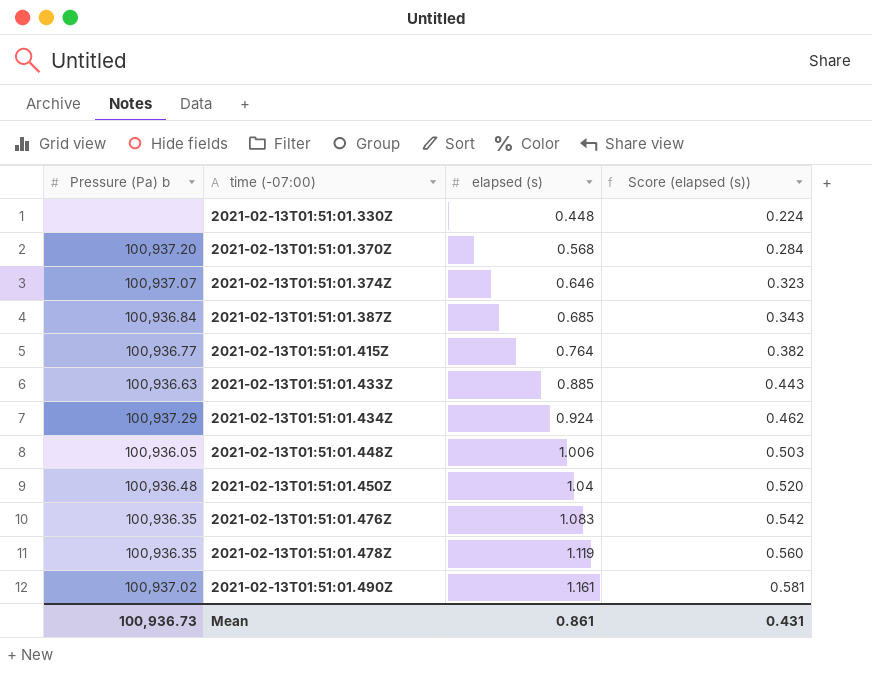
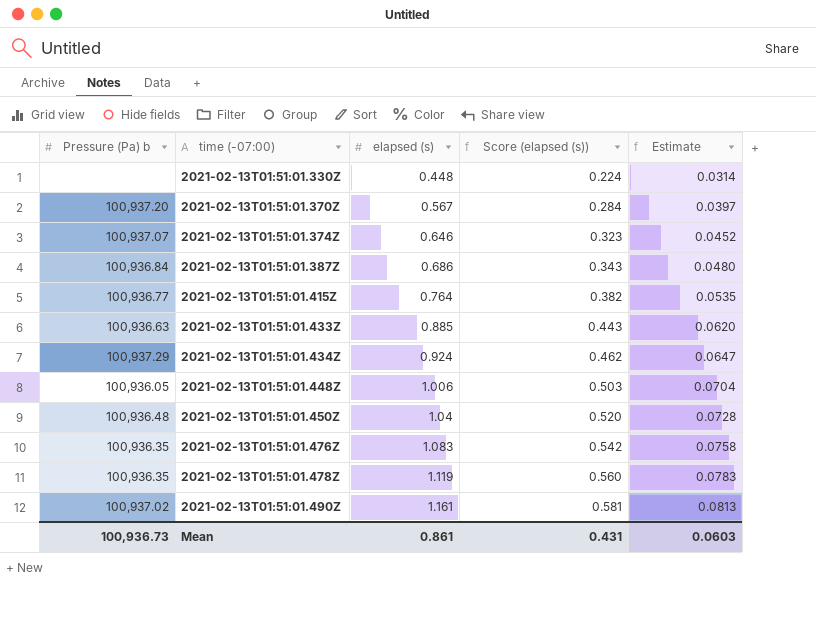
column Estimate | formula: none -> [elapsed (s)] * 0.07
2021-02-13T01:51:01.370Z | elapsed (s): 0.568 -> 0.567
2021-02-13T01:51:01.387Z | elapsed (s): 0.685 -> 0.686

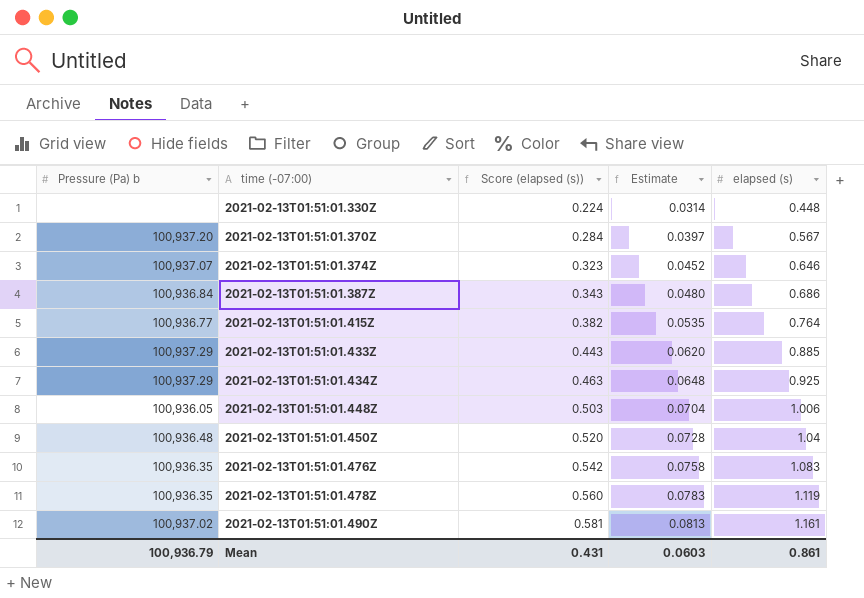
column elapsed (s) | position: 3 -> 5
2021-02-13T01:51:01.433Z | Pressure (Pa) b: 100,936.63 -> 100,937.29
2021-02-13T01:51:01.434Z | Score (elapsed (s)): 0.462 -> 0.463
2021-02-13T01:51:01.434Z | Estimate: 0.0647 -> 0.0648
2021-02-13T01:51:01.434Z | elapsed (s): 0.924 -> 0.925
Mean | Pressure (Pa) b: 100,936.73 -> 100,936.79

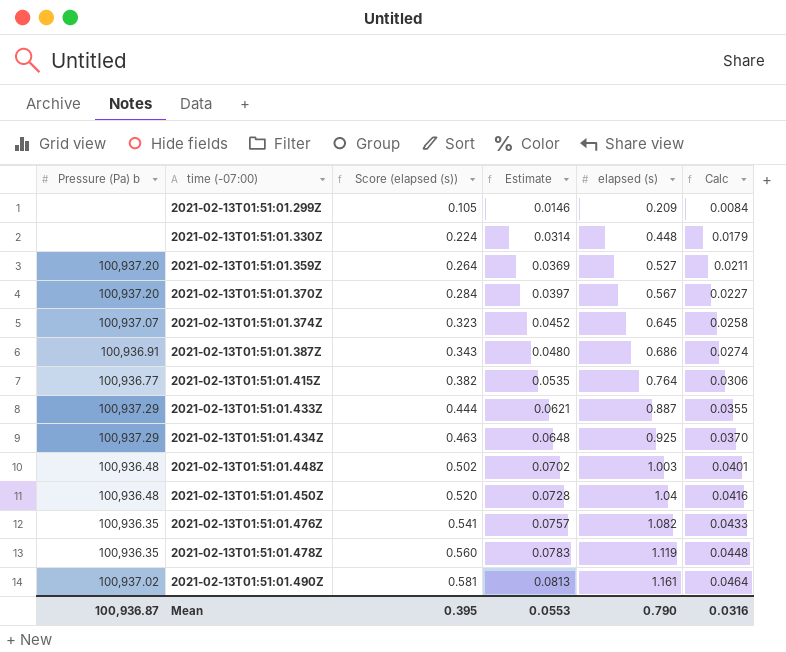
column Calc | formula: none -> [elapsed (s)] * 0.04
row 2021-02-13T01:51:01.299Z: none -> none | 0.105 | 0.0146 | 0.209 | 0.0084
row 2021-02-13T01:51:01.359Z: none -> 100,937.20 | 0.264 | 0.0369 | 0.527 | 0.0211
2021-02-13T01:51:01.374Z | elapsed (s): 0.646 -> 0.645
2021-02-13T01:51:01.387Z | Pressure (Pa) b: 100,936.84 -> 100,936.91
2021-02-13T01:51:01.433Z | Score (elapsed (s)): 0.443 -> 0.444
2021-02-13T01:51:01.433Z | Estimate: 0.0620 -> 0.0621
2021-02-13T01:51:01.433Z | elapsed (s): 0.885 -> 0.887
2021-02-13T01:51:01.448Z | Pressure (Pa) b: 100,936.05 -> 100,936.48
2021-02-13T01:51:01.448Z | Score (elapsed (s)): 0.503 -> 0.502
2021-02-13T01:51:01.448Z | Estimate: 0.0704 -> 0.0702
2021-02-13T01:51:01.448Z | elapsed (s): 1.006 -> 1.003
2021-02-13T01:51:01.476Z | Score (elapsed (s)): 0.542 -> 0.541
2021-02-13T01:51:01.476Z | Estimate: 0.0758 -> 0.0757
2021-02-13T01:51:01.476Z | elapsed (s): 1.083 -> 1.082
Mean | Pressure (Pa) b: 100,936.79 -> 100,936.87
Mean | Score (elapsed (s)): 0.431 -> 0.395
Mean | Estimate: 0.0603 -> 0.0553
Mean | elapsed (s): 0.861 -> 0.790

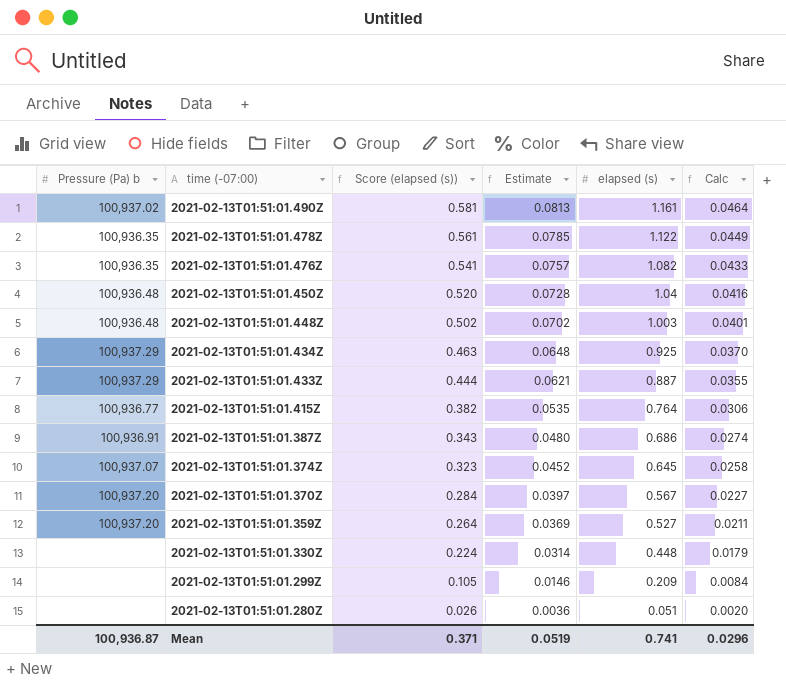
row order: time (-07:00) ascending -> time (-07:00) descending
2021-02-13T01:51:01.478Z | Score (elapsed (s)): 0.560 -> 0.561
2021-02-13T01:51:01.478Z | Estimate: 0.0783 -> 0.0785
2021-02-13T01:51:01.478Z | elapsed (s): 1.119 -> 1.122
2021-02-13T01:51:01.478Z | Calc: 0.0448 -> 0.0449
row 2021-02-13T01:51:01.280Z: none -> none | 0.026 | 0.0036 | 0.051 | 0.0020
Mean | Score (elapsed (s)): 0.395 -> 0.371
Mean | Estimate: 0.0553 -> 0.0519
Mean | elapsed (s): 0.790 -> 0.741
Mean | Calc: 0.0316 -> 0.0296

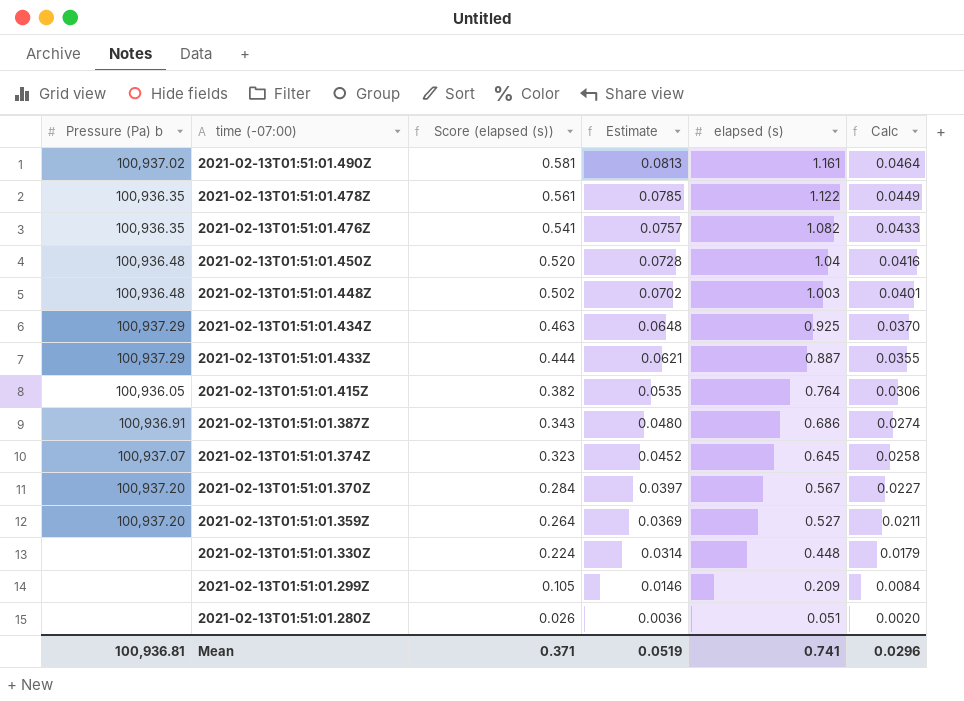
2021-02-13T01:51:01.415Z | Pressure (Pa) b: 100,936.77 -> 100,936.05
Mean | Pressure (Pa) b: 100,936.87 -> 100,936.81

